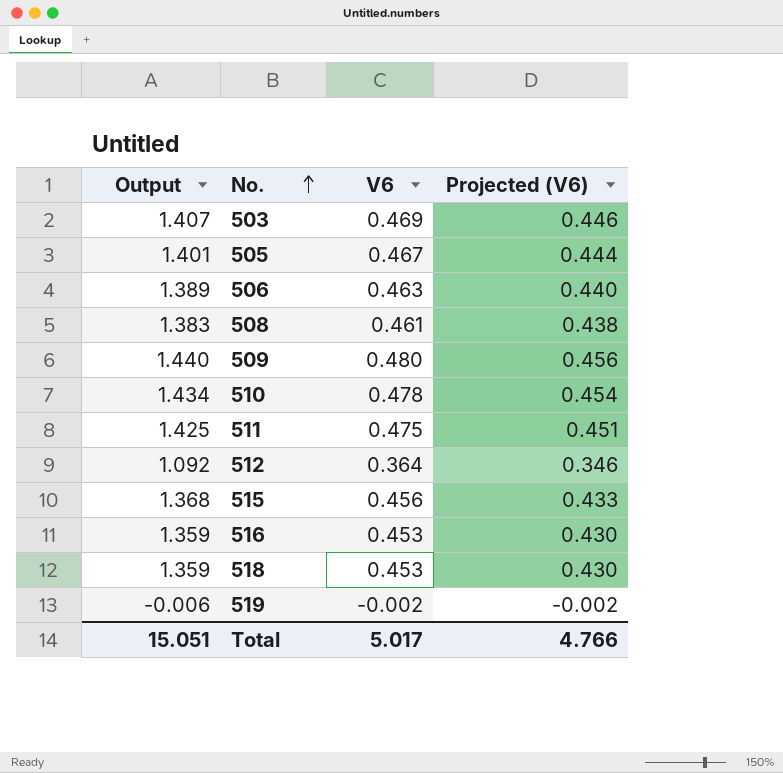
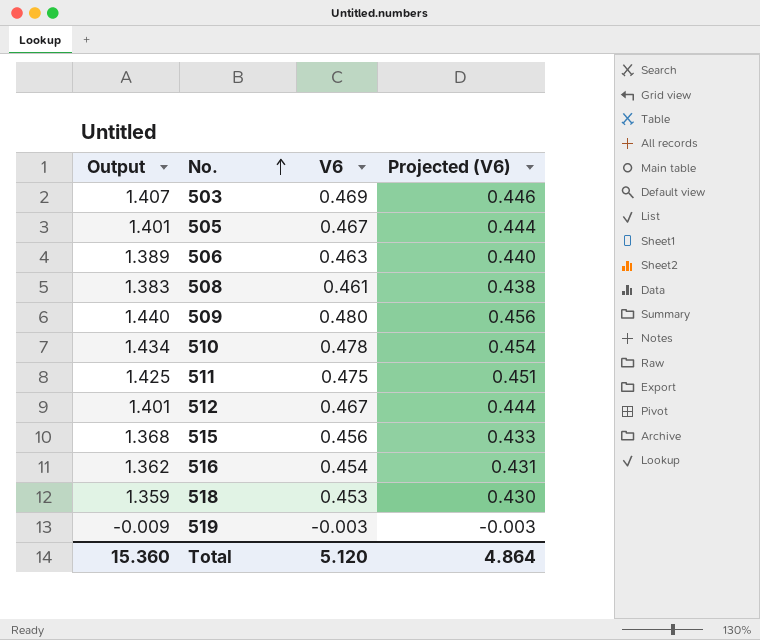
512 | Output: 1.092 -> 1.401
512 | V6: 0.364 -> 0.467
512 | Projected (V6): 0.346 -> 0.444
516 | Output: 1.359 -> 1.362
516 | V6: 0.453 -> 0.454
516 | Projected (V6): 0.430 -> 0.431
519 | Output: -0.006 -> -0.009
519 | V6: -0.002 -> -0.003
519 | Projected (V6): -0.002 -> -0.003
Total | Output: 15.051 -> 15.360
Total | V6: 5.017 -> 5.120
Total | Projected (V6): 4.766 -> 4.864

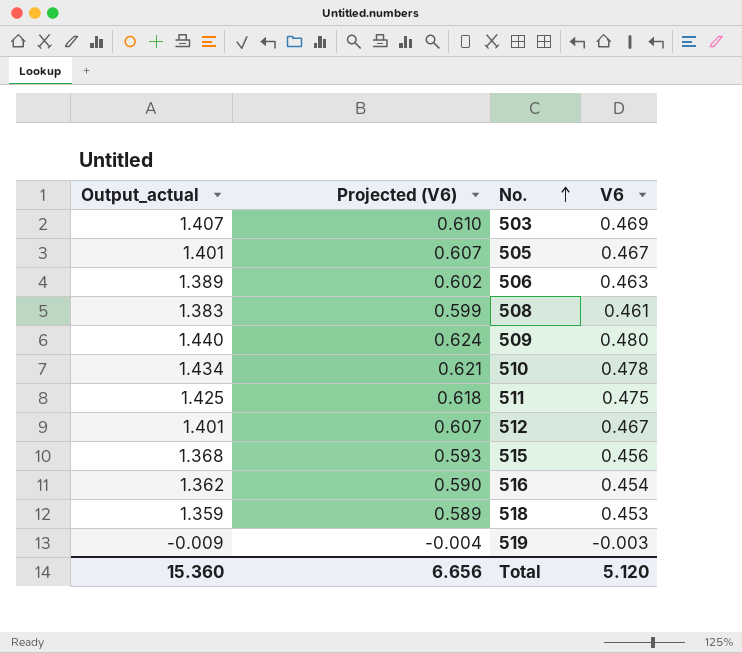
column name: Output -> Output_actual
column Projected (V6) | formula: [V6] * 0.95 -> [V6] * 1.3
column Projected (V6) | position: 4 -> 2
Total | Projected (V6): 4.864 -> 6.656

